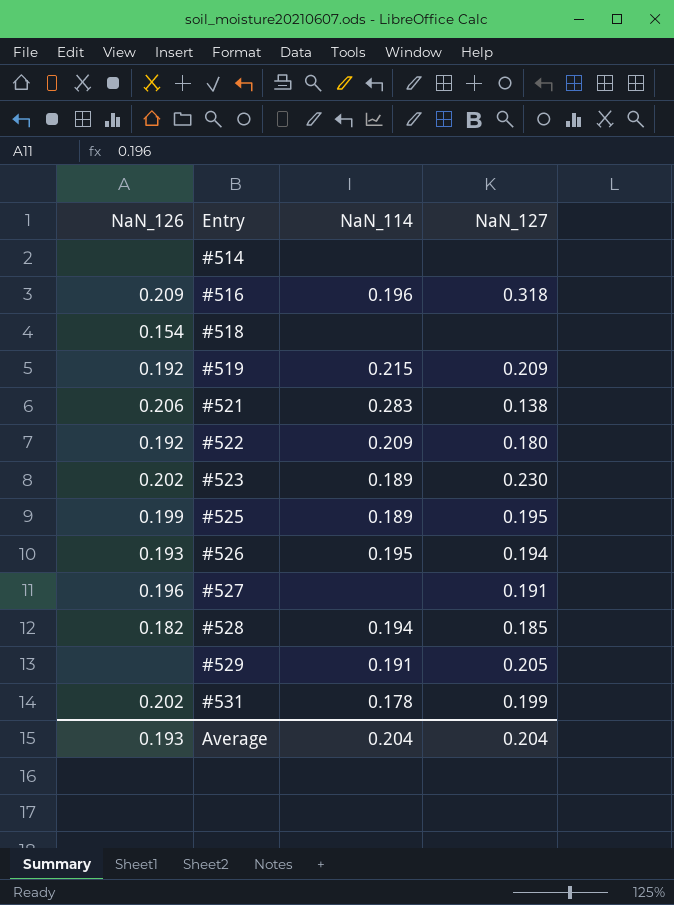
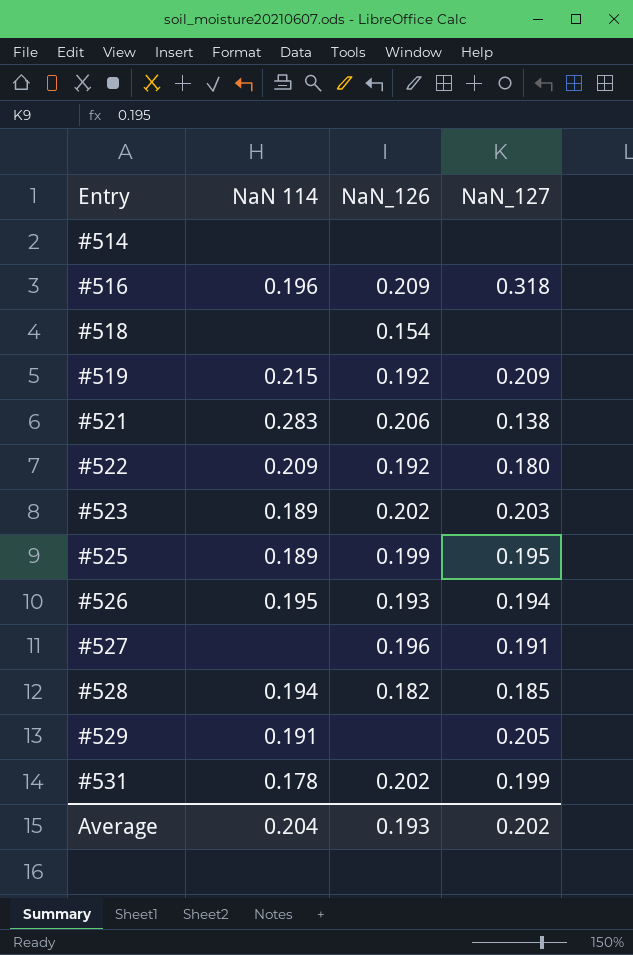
column name: NaN_114 -> NaN 114
column NaN_126 | position: 1 -> 3
#523 | NaN_127: 0.230 -> 0.203
Average | NaN_127: 0.204 -> 0.202

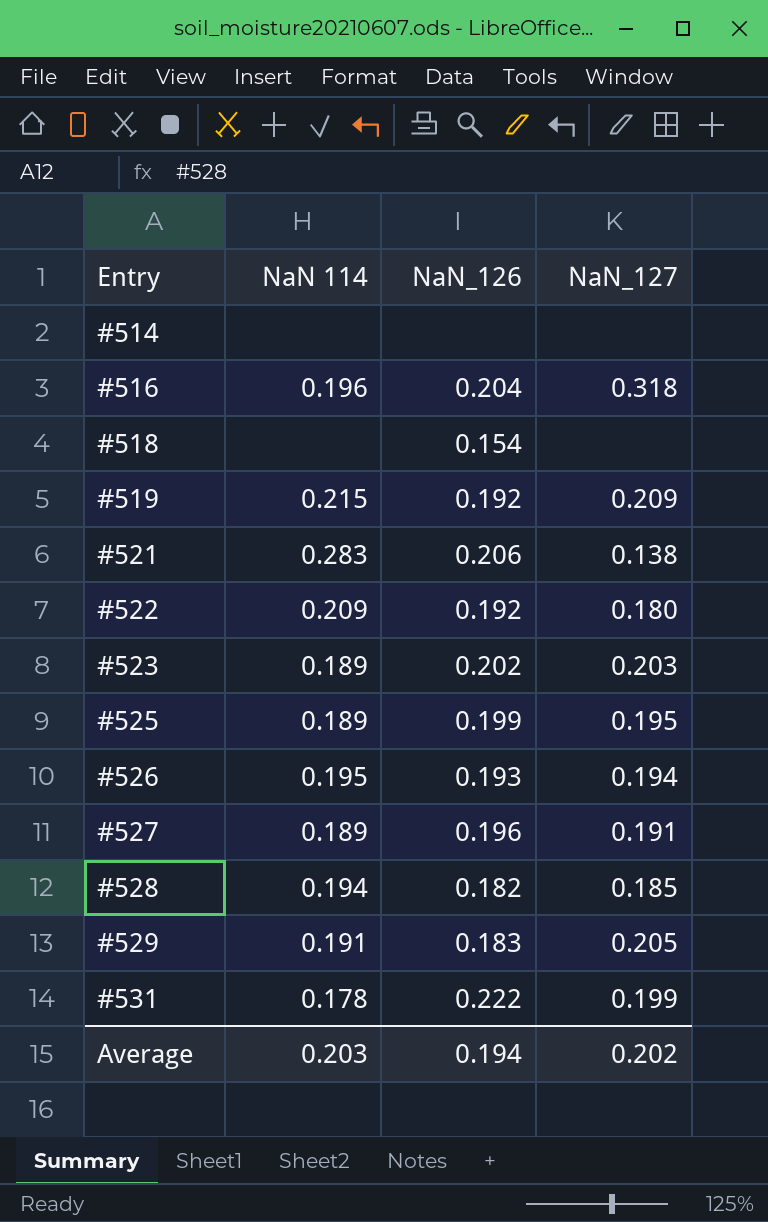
#516 | NaN_126: 0.209 -> 0.204
#527 | NaN 114: none -> 0.189
#529 | NaN_126: none -> 0.183
#531 | NaN_126: 0.202 -> 0.222
Average | NaN 114: 0.204 -> 0.203
Average | NaN_126: 0.193 -> 0.194

